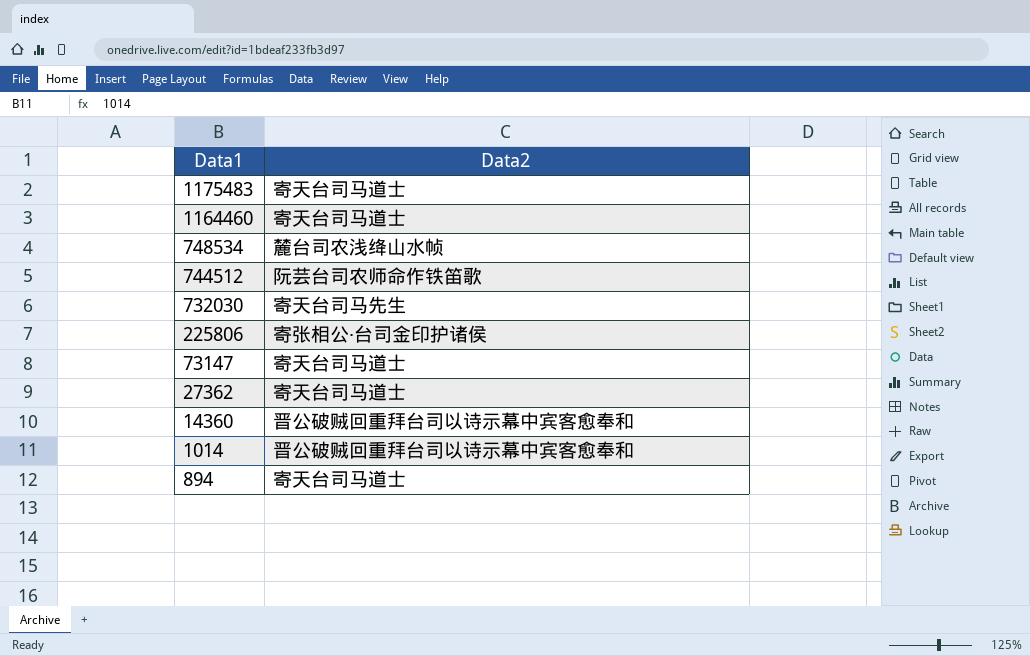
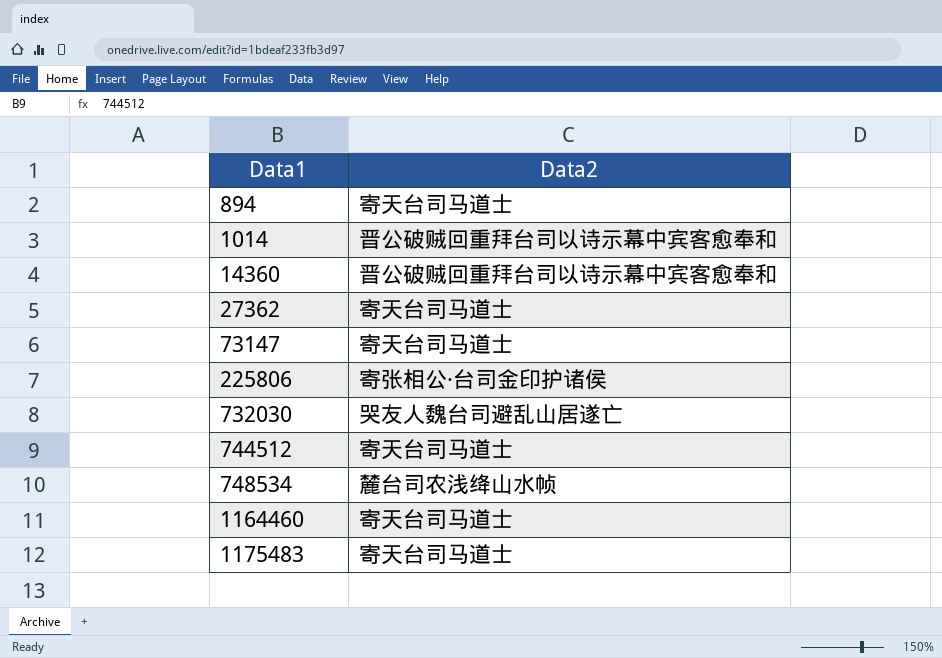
row order: Data1 descending -> Data1 ascending
732030 | Data2: 寄天台司马先生 -> 哭友人魏台司避乱山居遂亡
744512 | Data2: 阮芸台司农师命作铁笛歌 -> 寄天台司马道士

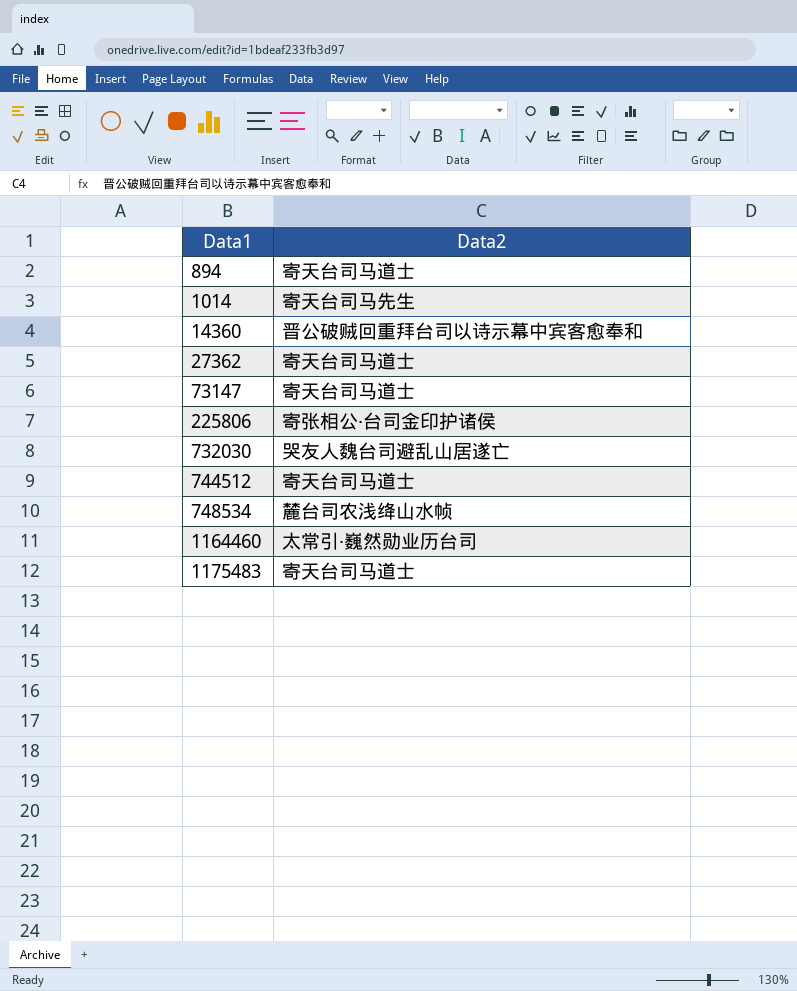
1014 | Data2: 晋公破贼回重拜台司以诗示幕中宾客愈奉和 -> 寄天台司马先生
1164460 | Data2: 寄天台司马道士 -> 太常引·巍然勋业历台司

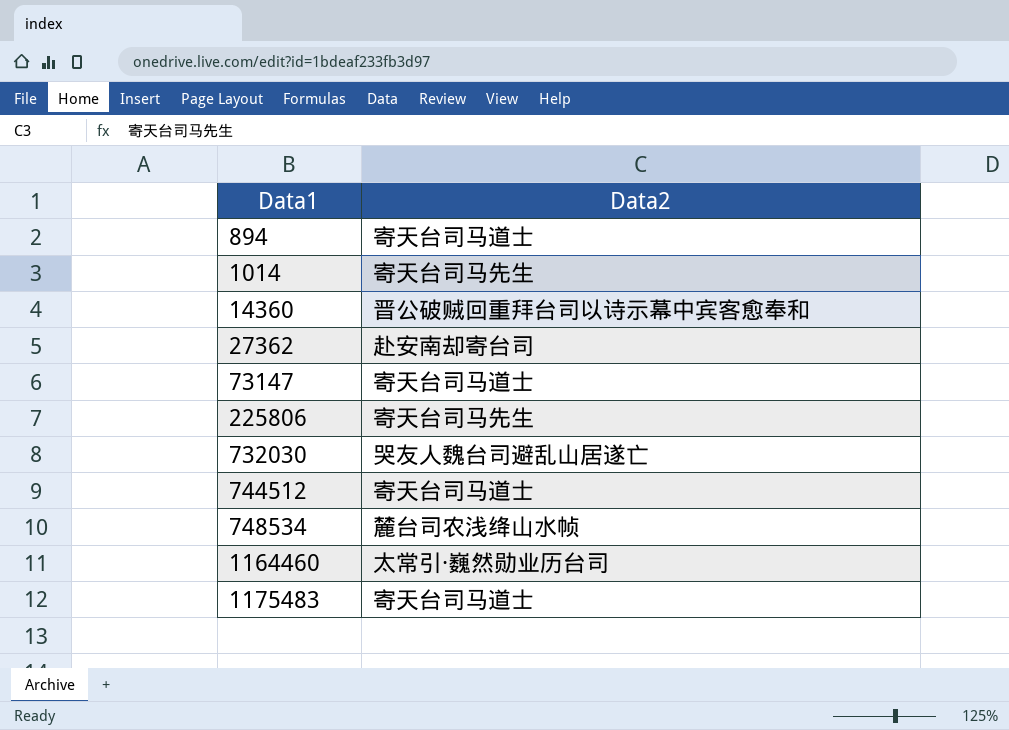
27362 | Data2: 寄天台司马道士 -> 赴安南却寄台司
225806 | Data2: 寄张相公·台司金印护诸侯 -> 寄天台司马先生

